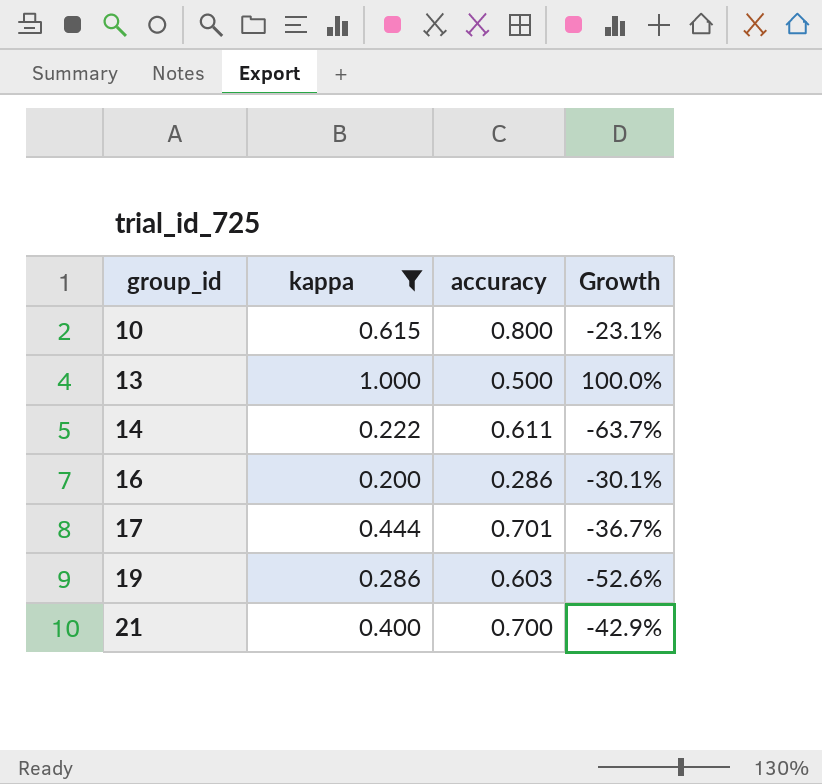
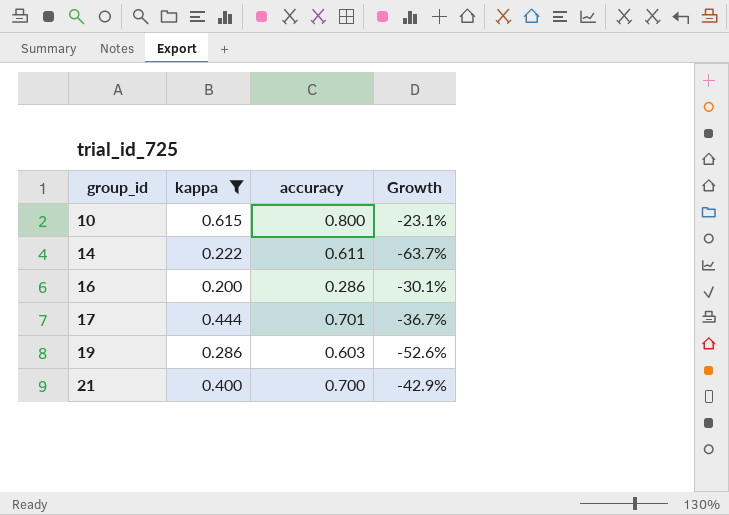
row 13: 1.000 | 0.500 | 100.0% -> none

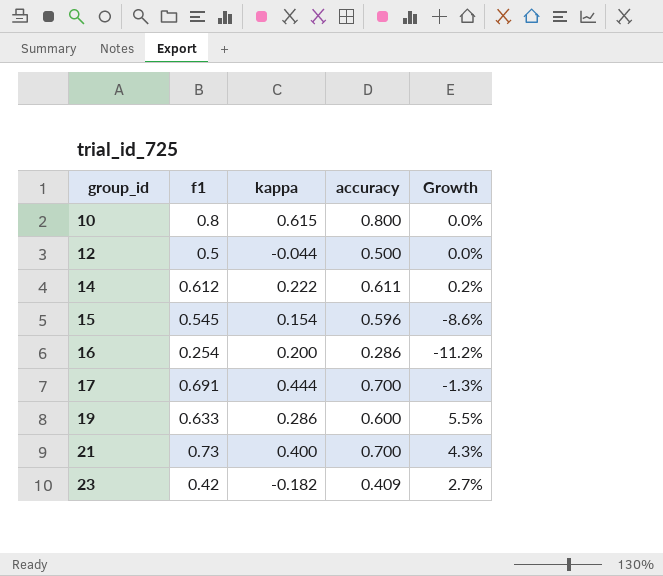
filter: kappa >= 0.200 -> none
column f1 | position: none -> 2
column Growth | formula: ([kappa] - [accuracy]) / [accuracy] -> ([f1] - [accuracy]) / [accuracy]
17 | accuracy: 0.701 -> 0.700
19 | accuracy: 0.603 -> 0.600

